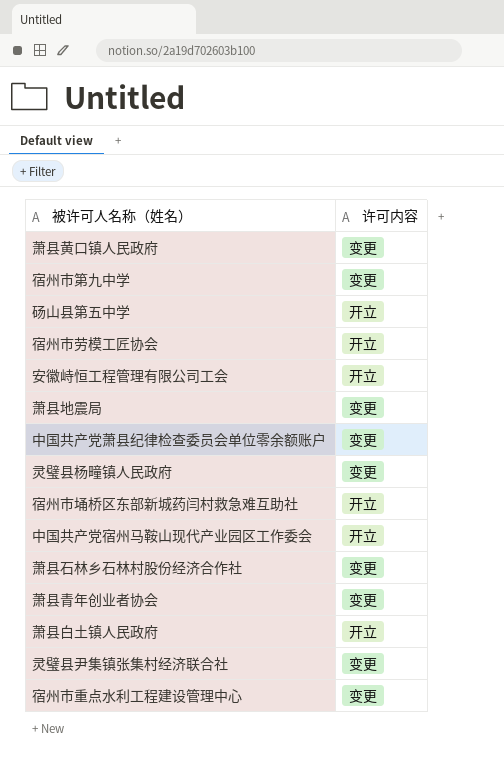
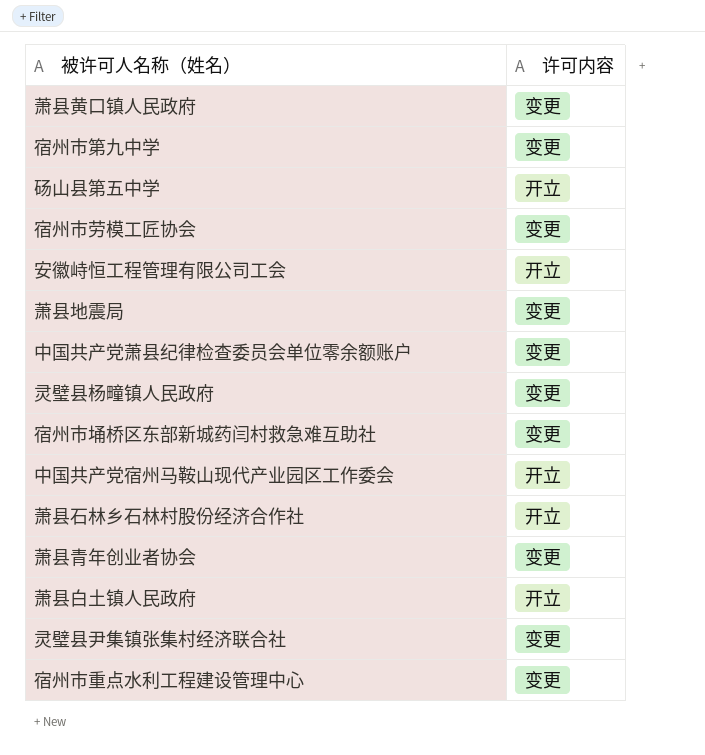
宿州市劳模工匠协会 | 许可内容: 开立 -> 变更
宿州市埇桥区东部新城药闫村救急难互助社 | 许可内容: 开立 -> 变更
萧县石林乡石林村股份经济合作社 | 许可内容: 变更 -> 开立

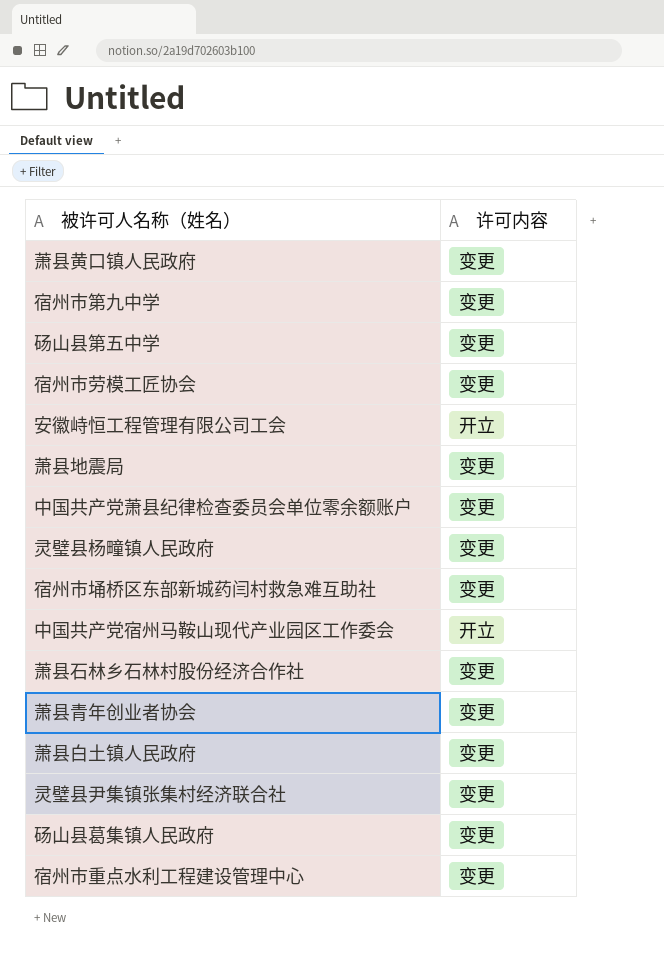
砀山县第五中学 | 许可内容: 开立 -> 变更
萧县石林乡石林村股份经济合作社 | 许可内容: 开立 -> 变更
萧县白土镇人民政府 | 许可内容: 开立 -> 变更
row 砀山县葛集镇人民政府: none -> 变更

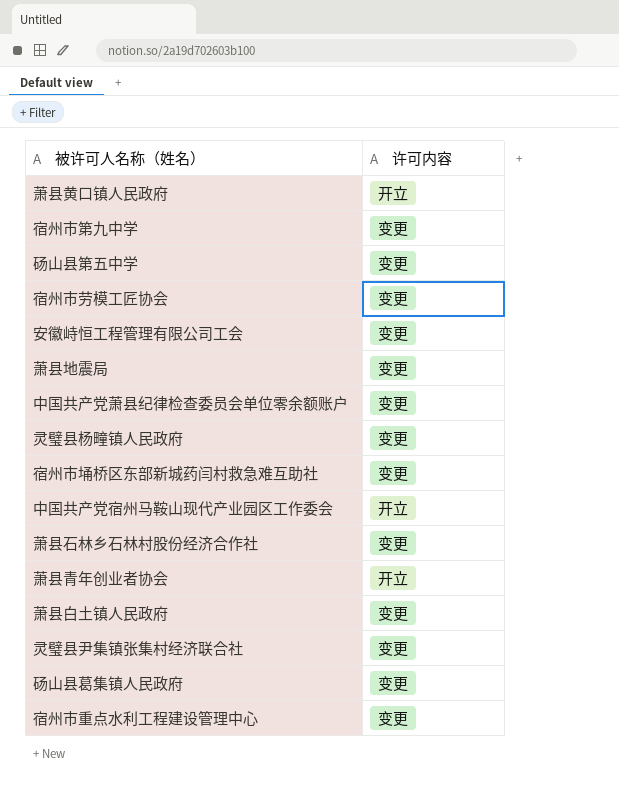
萧县黄口镇人民政府 | 许可内容: 变更 -> 开立
安徽峙恒工程管理有限公司工会 | 许可内容: 开立 -> 变更
萧县青年创业者协会 | 许可内容: 变更 -> 开立

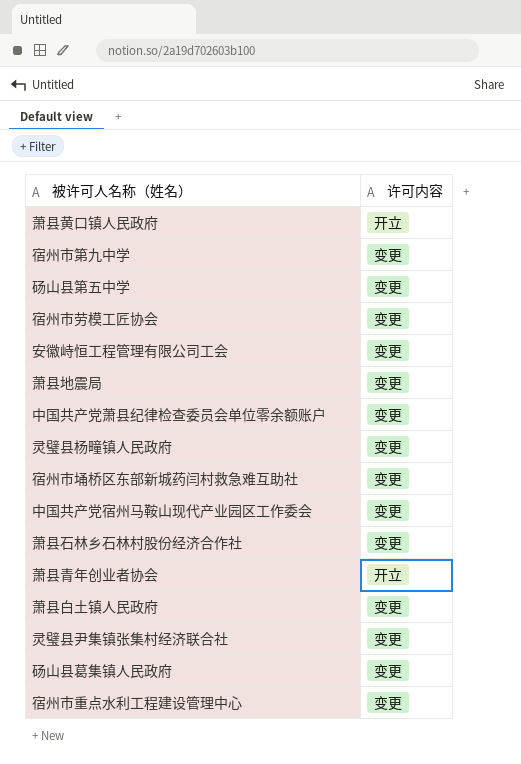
中国共产党宿州马鞍山现代产业园区工作委会 | 许可内容: 开立 -> 变更

